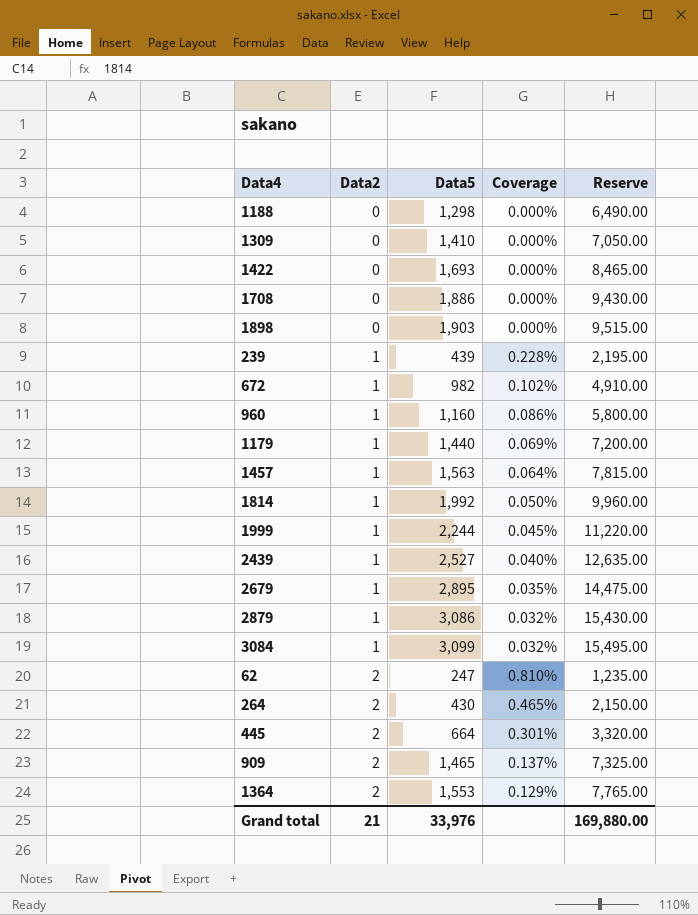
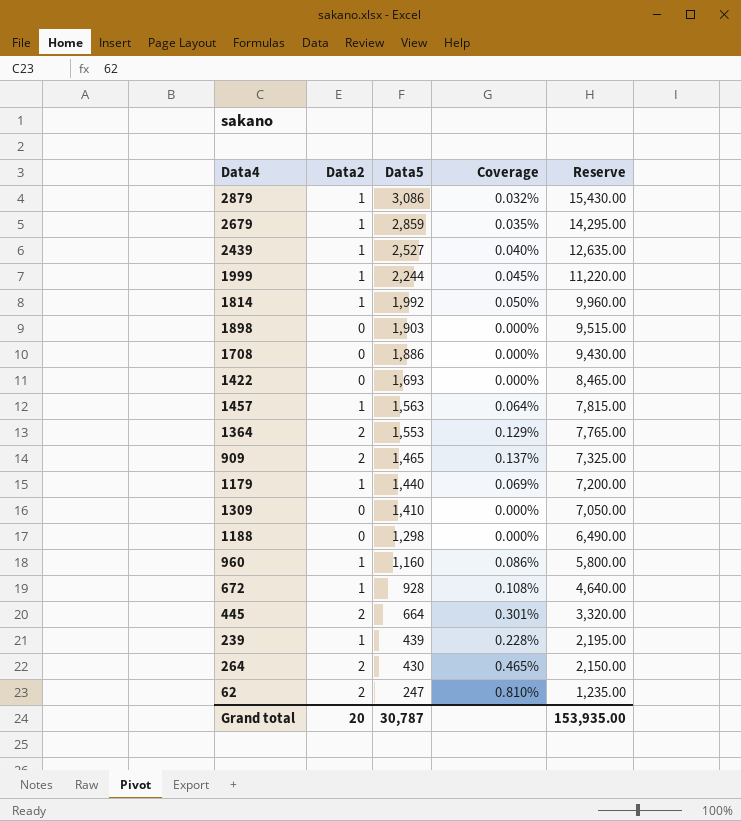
row order: Data2 ascending -> Data5 descending
row 3084: 1 | 3,099 | 0.032% | 15,495.00 -> none
2679 | Data5: 2,895 -> 2,859
2679 | Reserve: 14,475.00 -> 14,295.00
672 | Data5: 982 -> 928
672 | Coverage: 0.102% -> 0.108%
672 | Reserve: 4,910.00 -> 4,640.00
Grand total | Data2: 21 -> 20
Grand total | Data5: 33,976 -> 30,787
Grand total | Reserve: 169,880.00 -> 153,935.00

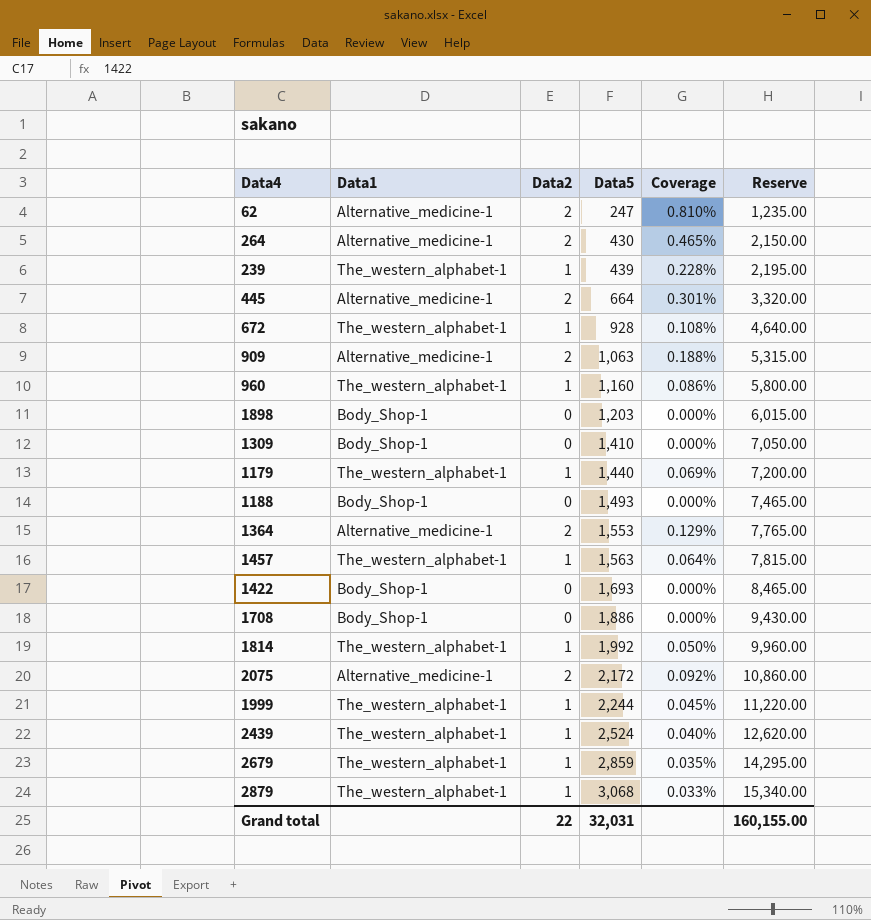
row order: Data5 descending -> Data5 ascending
column Data1 | position: none -> 2
909 | Data5: 1,465 -> 1,063
909 | Coverage: 0.137% -> 0.188%
909 | Reserve: 7,325.00 -> 5,315.00
1898 | Data5: 1,903 -> 1,203
1898 | Reserve: 9,515.00 -> 6,015.00
1188 | Data5: 1,298 -> 1,493
1188 | Reserve: 6,490.00 -> 7,465.00
row 2075: none -> Alternative_medicine-1 | 2 | 2,172 | 0.092% | 10,860.00
2439 | Data5: 2,527 -> 2,524
2439 | Reserve: 12,635.00 -> 12,620.00
2879 | Data5: 3,086 -> 3,068
2879 | Coverage: 0.032% -> 0.033%
2879 | Reserve: 15,430.00 -> 15,340.00
Grand total | Data2: 20 -> 22
Grand total | Data5: 30,787 -> 32,031
Grand total | Reserve: 153,935.00 -> 160,155.00

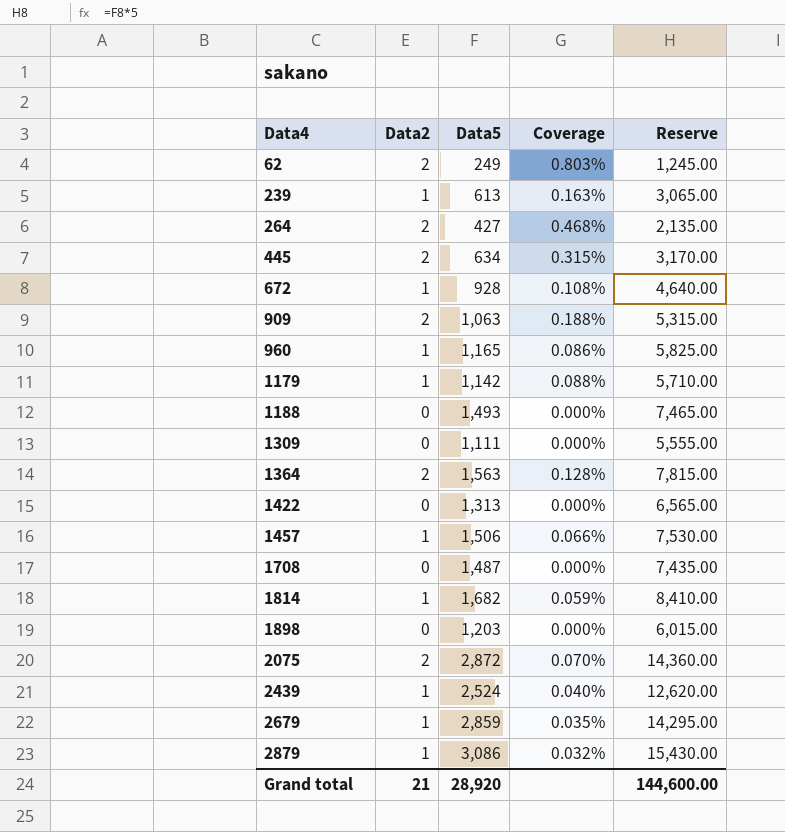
row order: Data5 ascending -> Data4 ascending
column Data1 | position: 2 -> none
row 1999: The_western_alphabet-1 | 1 | 2,244 | 0.045% | 11,220.00 -> none
62 | Data5: 247 -> 249
62 | Coverage: 0.810% -> 0.803%
62 | Reserve: 1,235.00 -> 1,245.00
239 | Data5: 439 -> 613
239 | Coverage: 0.228% -> 0.163%
239 | Reserve: 2,195.00 -> 3,065.00
264 | Data5: 430 -> 427
264 | Coverage: 0.465% -> 0.468%
264 | Reserve: 2,150.00 -> 2,135.00
445 | Data5: 664 -> 634
445 | Coverage: 0.301% -> 0.315%
445 | Reserve: 3,320.00 -> 3,170.00
960 | Data5: 1,160 -> 1,165
960 | Reserve: 5,800.00 -> 5,825.00
1179 | Data5: 1,440 -> 1,142
1179 | Coverage: 0.069% -> 0.088%
1179 | Reserve: 7,200.00 -> 5,710.00
1309 | Data5: 1,410 -> 1,111
1309 | Reserve: 7,050.00 -> 5,555.00
1364 | Data5: 1,553 -> 1,563
1364 | Coverage: 0.129% -> 0.128%
1364 | Reserve: 7,765.00 -> 7,815.00
1422 | Data5: 1,693 -> 1,313
1422 | Reserve: 8,465.00 -> 6,565.00
1457 | Data5: 1,563 -> 1,506
1457 | Coverage: 0.064% -> 0.066%
1457 | Reserve: 7,815.00 -> 7,530.00
1708 | Data5: 1,886 -> 1,487
1708 | Reserve: 9,430.00 -> 7,435.00
1814 | Data5: 1,992 -> 1,682
1814 | Coverage: 0.050% -> 0.059%
1814 | Reserve: 9,960.00 -> 8,410.00
2075 | Data5: 2,172 -> 2,872
2075 | Coverage: 0.092% -> 0.070%
2075 | Reserve: 10,860.00 -> 14,360.00
2879 | Data5: 3,068 -> 3,086
2879 | Coverage: 0.033% -> 0.032%
2879 | Reserve: 15,340.00 -> 15,430.00
Grand total | Data2: 22 -> 21
Grand total | Data5: 32,031 -> 28,920
Grand total | Reserve: 160,155.00 -> 144,600.00

